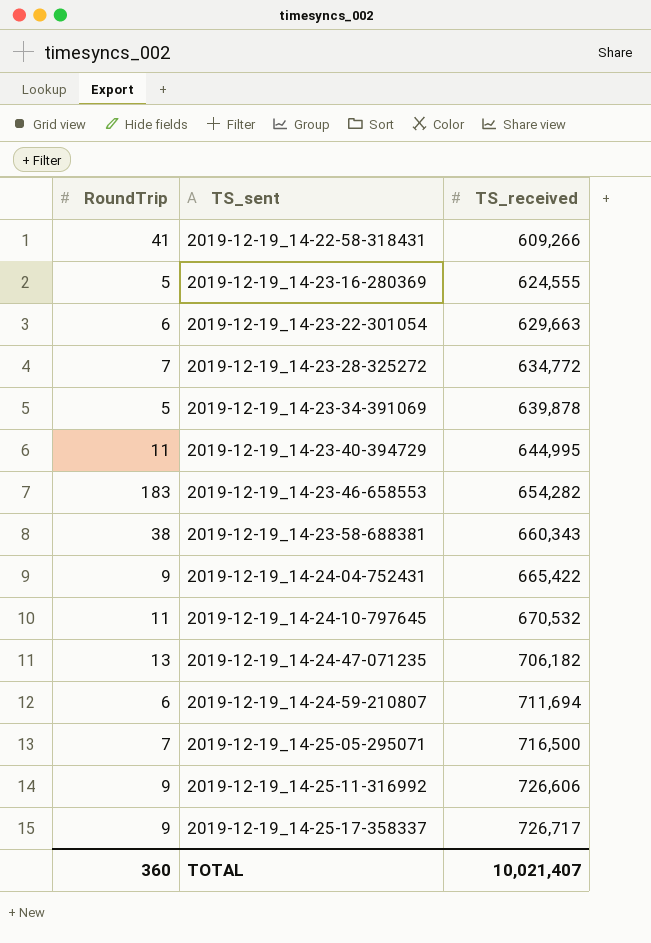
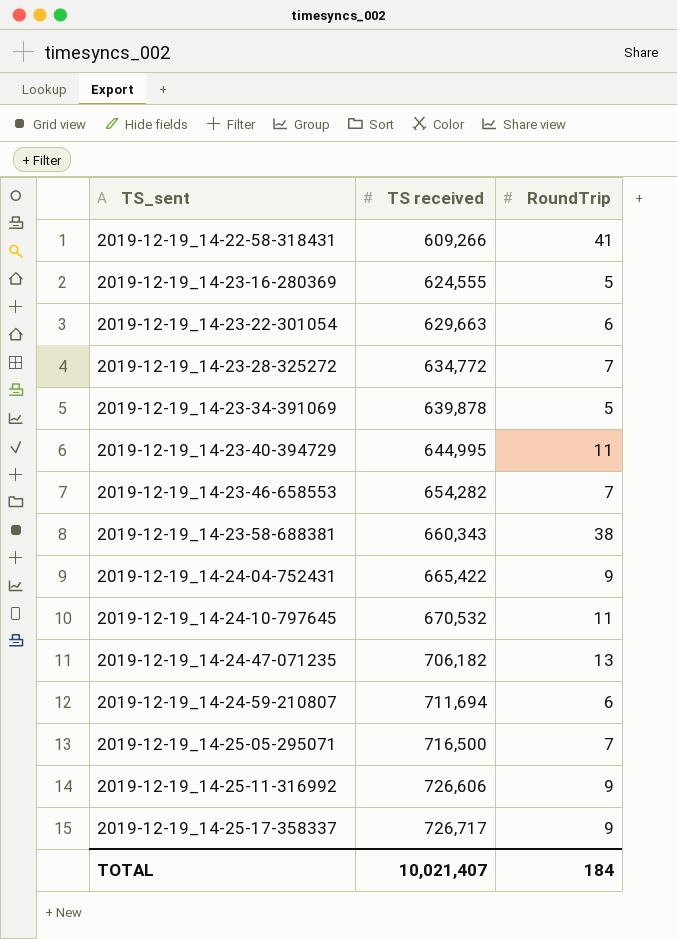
column name: TS_received -> TS received
column RoundTrip | position: 1 -> 3
2019-12-19_14-23-46-658553 | RoundTrip: 183 -> 7
TOTAL | RoundTrip: 360 -> 184

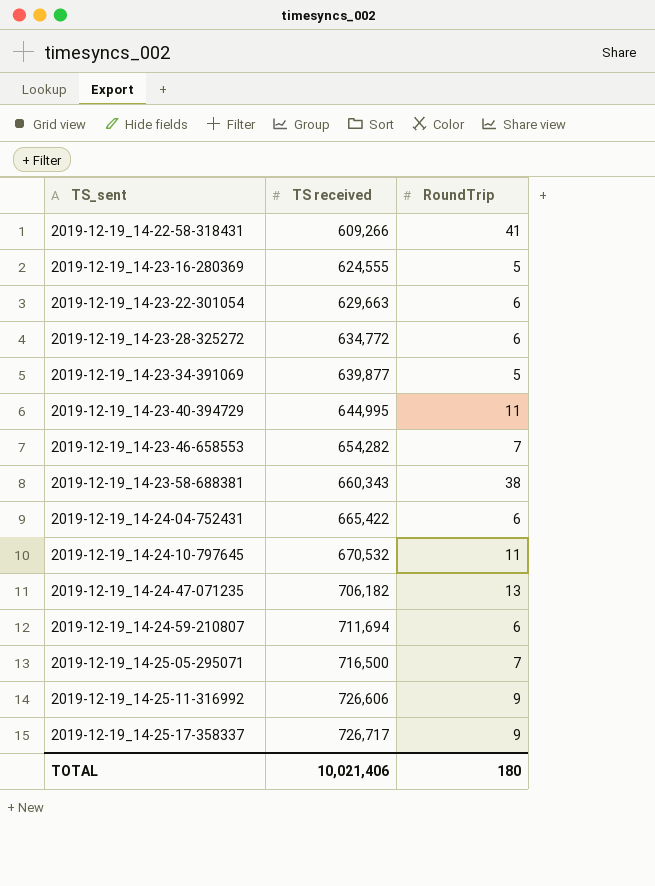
2019-12-19_14-23-28-325272 | RoundTrip: 7 -> 6
2019-12-19_14-23-34-391069 | TS received: 639,878 -> 639,877
2019-12-19_14-24-04-752431 | RoundTrip: 9 -> 6
TOTAL | TS received: 10,021,407 -> 10,021,406
TOTAL | RoundTrip: 184 -> 180

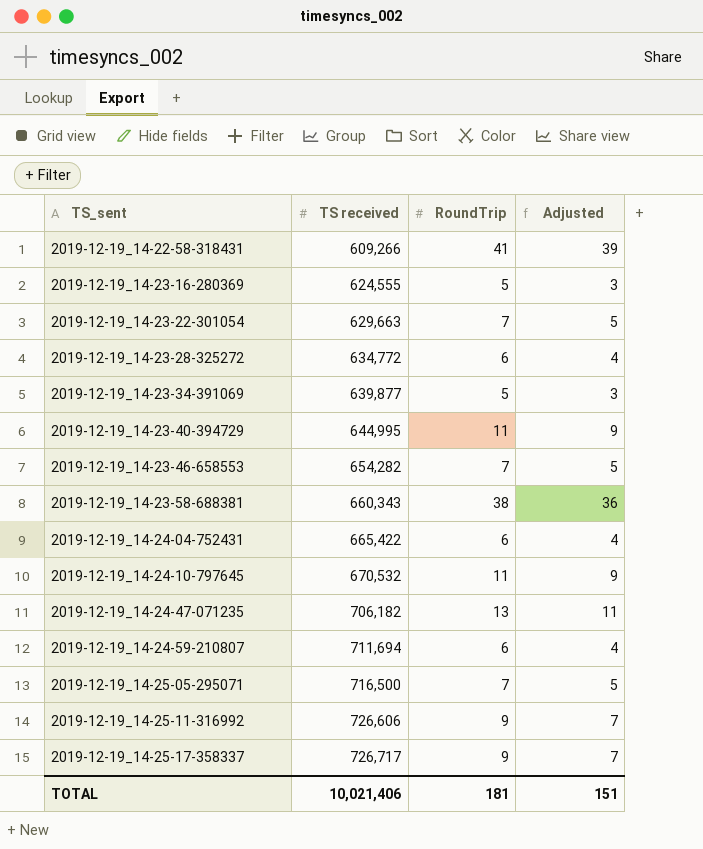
column Adjusted | formula: none -> [RoundTrip] - 2
2019-12-19_14-23-22-301054 | RoundTrip: 6 -> 7
TOTAL | RoundTrip: 180 -> 181

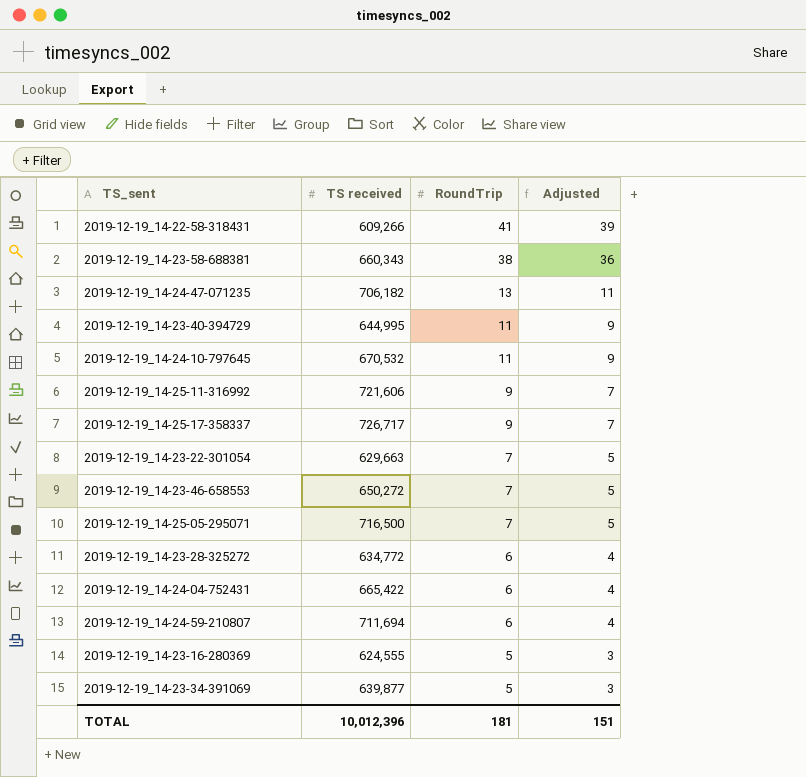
row order: TS_sent ascending -> RoundTrip descending
2019-12-19_14-25-11-316992 | TS received: 726,606 -> 721,606
2019-12-19_14-23-46-658553 | TS received: 654,282 -> 650,272
TOTAL | TS received: 10,021,406 -> 10,012,396

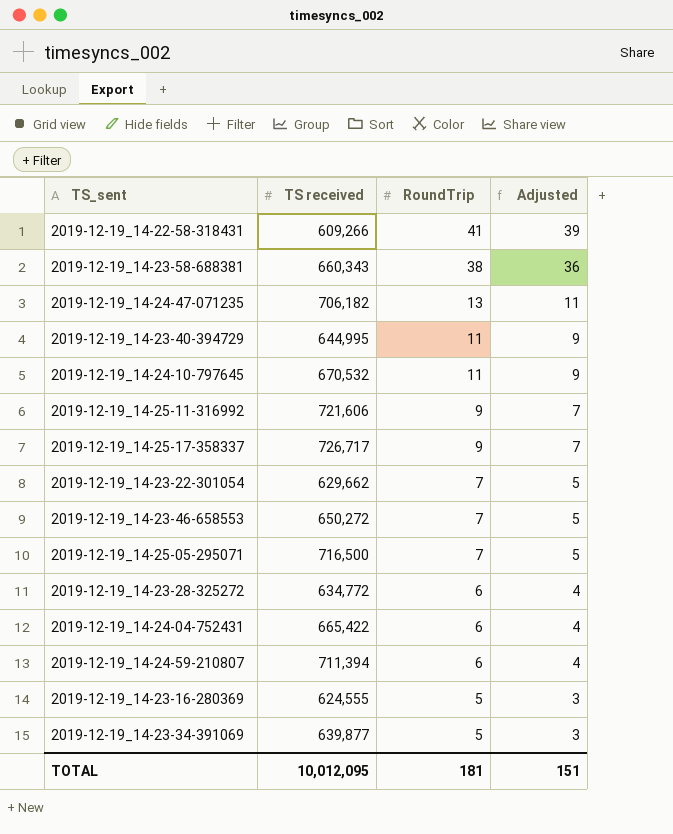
2019-12-19_14-23-22-301054 | TS received: 629,663 -> 629,662
2019-12-19_14-24-59-210807 | TS received: 711,694 -> 711,394
TOTAL | TS received: 10,012,396 -> 10,012,095

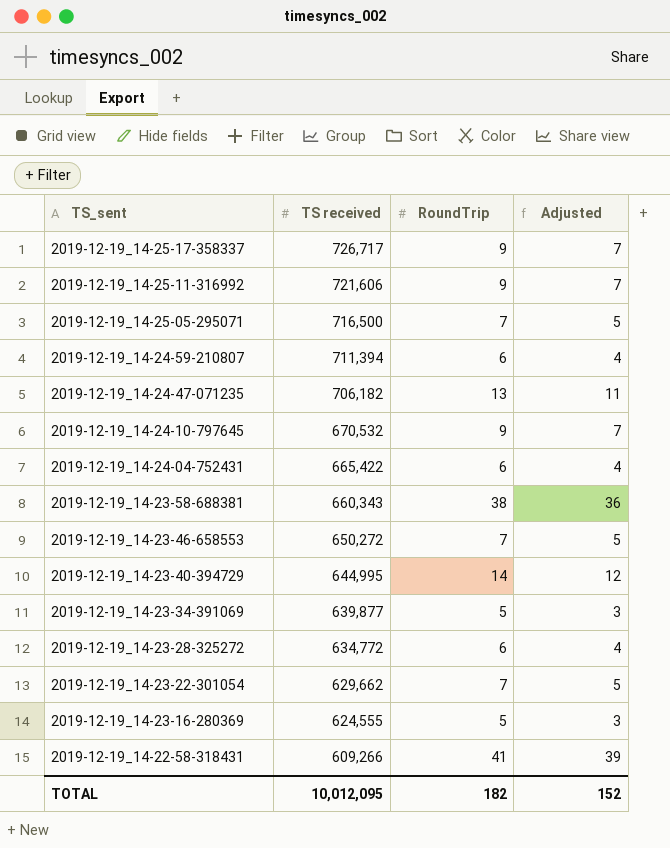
row order: RoundTrip descending -> TS_sent descending
2019-12-19_14-24-10-797645 | RoundTrip: 11 -> 9
2019-12-19_14-24-10-797645 | Adjusted: 9 -> 7
2019-12-19_14-23-40-394729 | RoundTrip: 11 -> 14
2019-12-19_14-23-40-394729 | Adjusted: 9 -> 12
TOTAL | RoundTrip: 181 -> 182
TOTAL | Adjusted: 151 -> 152

